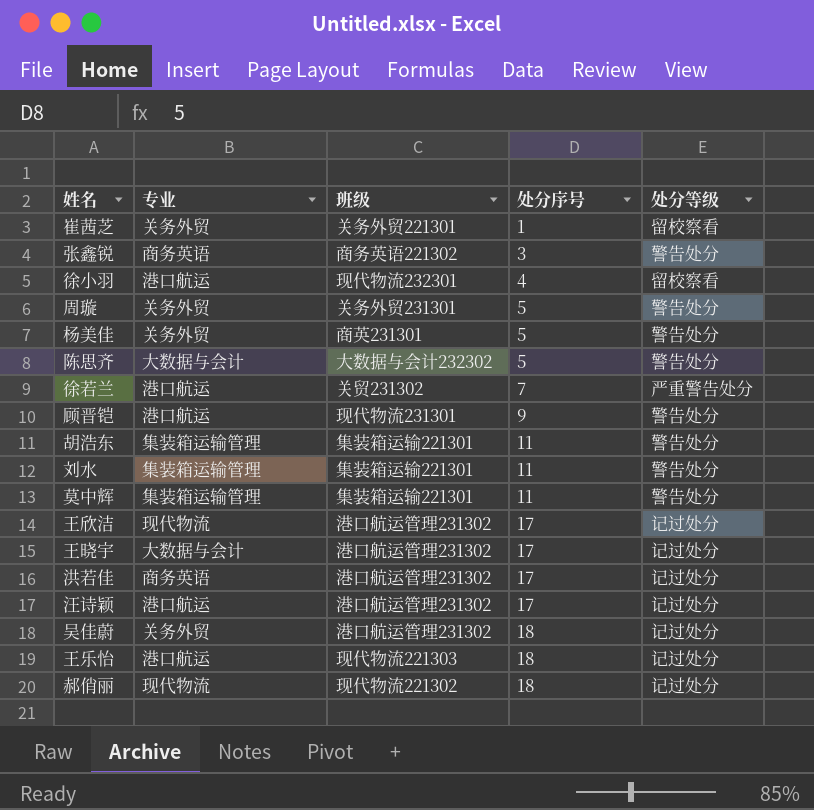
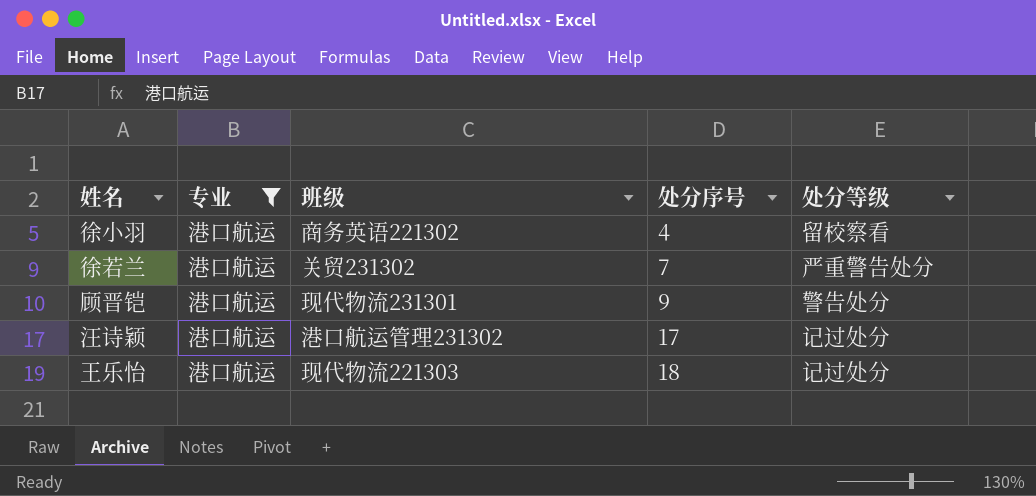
filter: none -> 专业 = 港口航运
徐小羽 | 班级: 现代物流232301 -> 商务英语221302

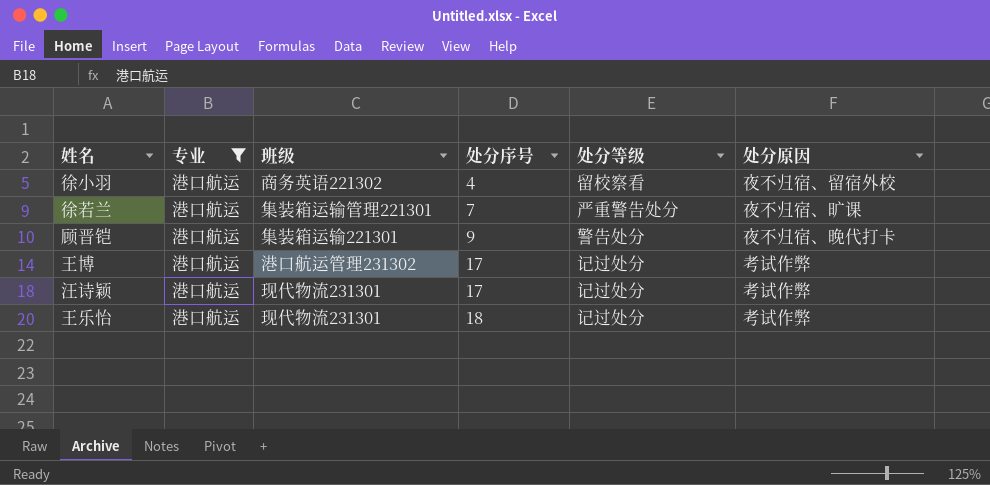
column 处分原因 | position: none -> 6
徐若兰 | 班级: 关贸231302 -> 集装箱运输管理221301
顾晋铠 | 班级: 现代物流231301 -> 集装箱运输221301
row 王博: none -> 港口航运 | 港口航运管理231302 | 17 | 记过处分 | 考试作弊
汪诗颖 | 班级: 港口航运管理231302 -> 现代物流231301
王乐怡 | 班级: 现代物流221303 -> 现代物流231301

